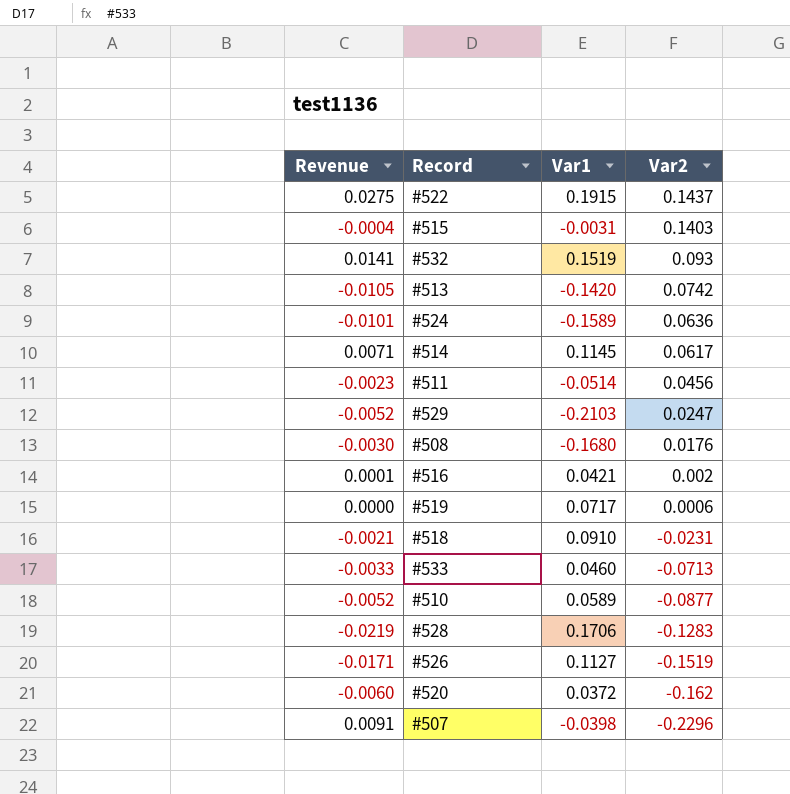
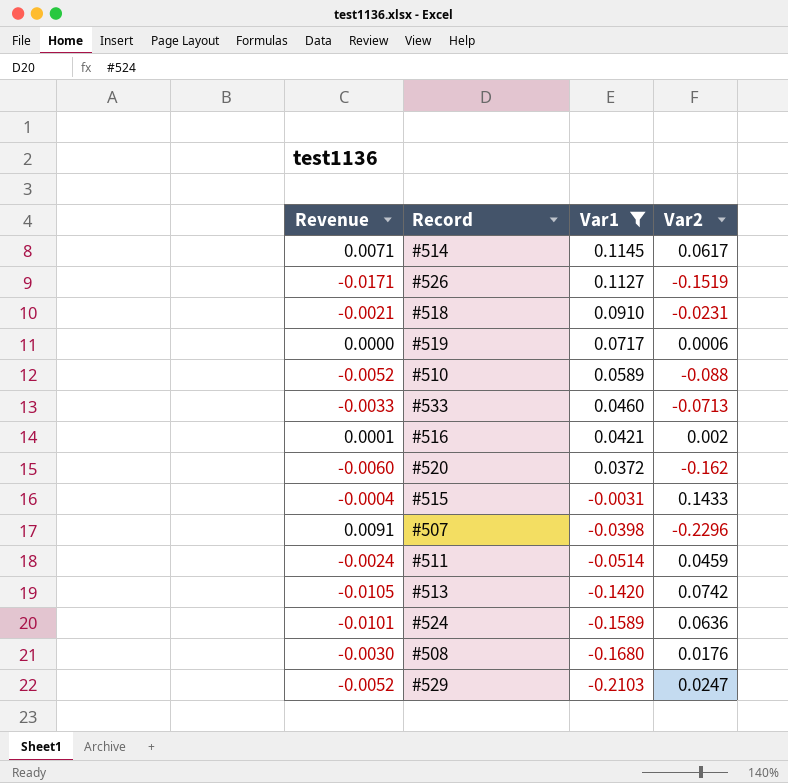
filter: none -> Var1 <= 0.1145
row order: Var2 descending -> Var1 descending
#510 | Var2: -0.0877 -> -0.088
#515 | Var2: 0.1403 -> 0.1433
#511 | Revenue: -0.0023 -> -0.0024
#511 | Var2: 0.0456 -> 0.0459

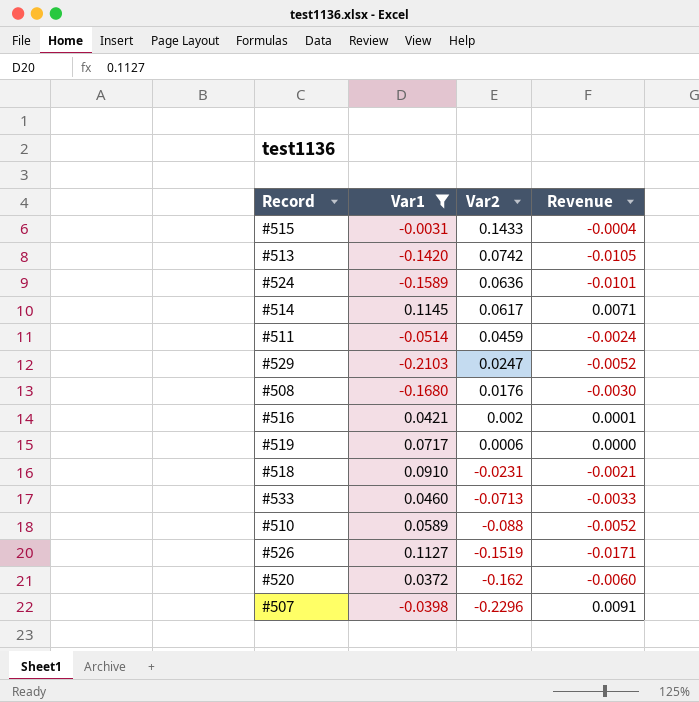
row order: Var1 descending -> Var2 descending
column Revenue | position: 1 -> 4

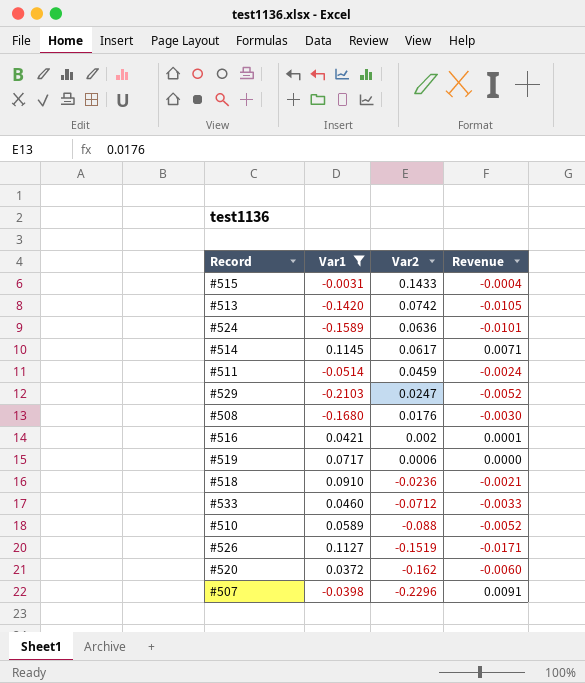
#518 | Var2: -0.0231 -> -0.0236
#533 | Var2: -0.0713 -> -0.0712

